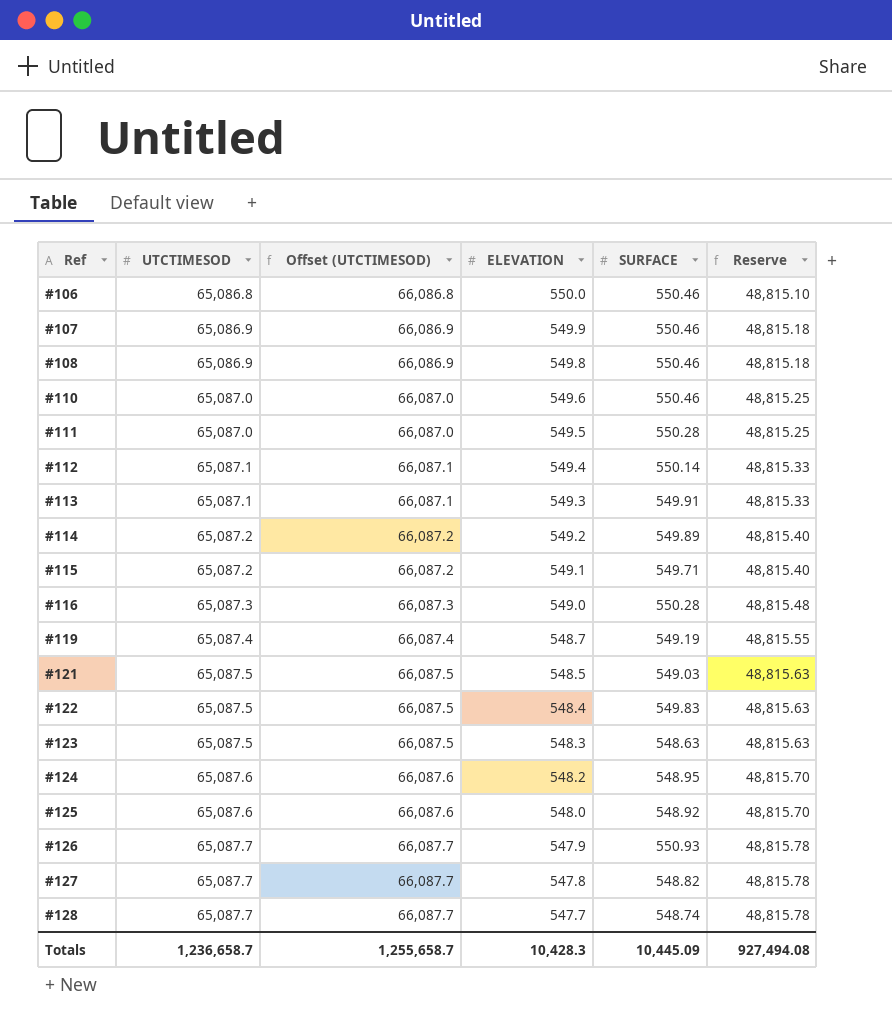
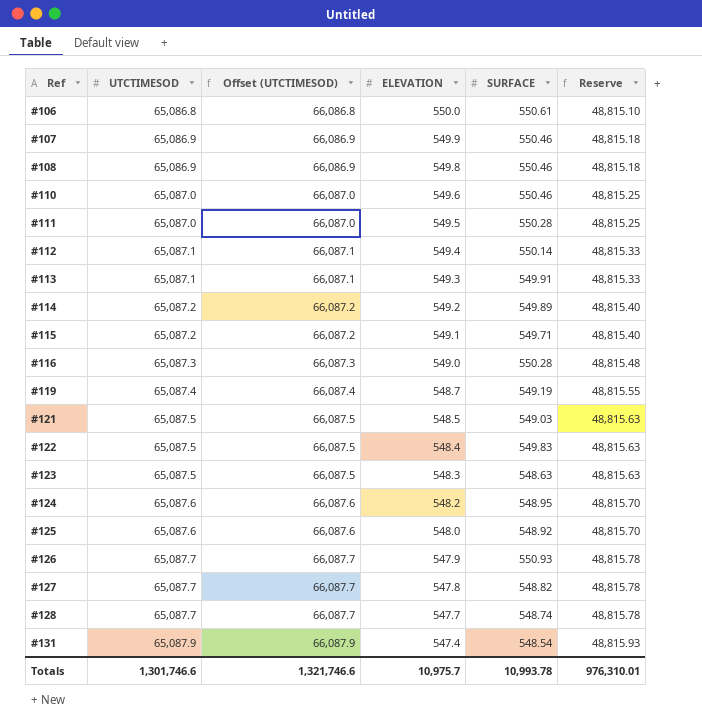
#106 | SURFACE: 550.46 -> 550.61
row #131: none -> 65,087.9 | 66,087.9 | 547.4 | 548.54 | 48,815.93
Totals | UTCTIMESOD: 1,236,658.7 -> 1,301,746.6
Totals | Offset (UTCTIMESOD): 1,255,658.7 -> 1,321,746.6
Totals | ELEVATION: 10,428.3 -> 10,975.7
Totals | SURFACE: 10,445.09 -> 10,993.78
Totals | Reserve: 927,494.08 -> 976,310.01

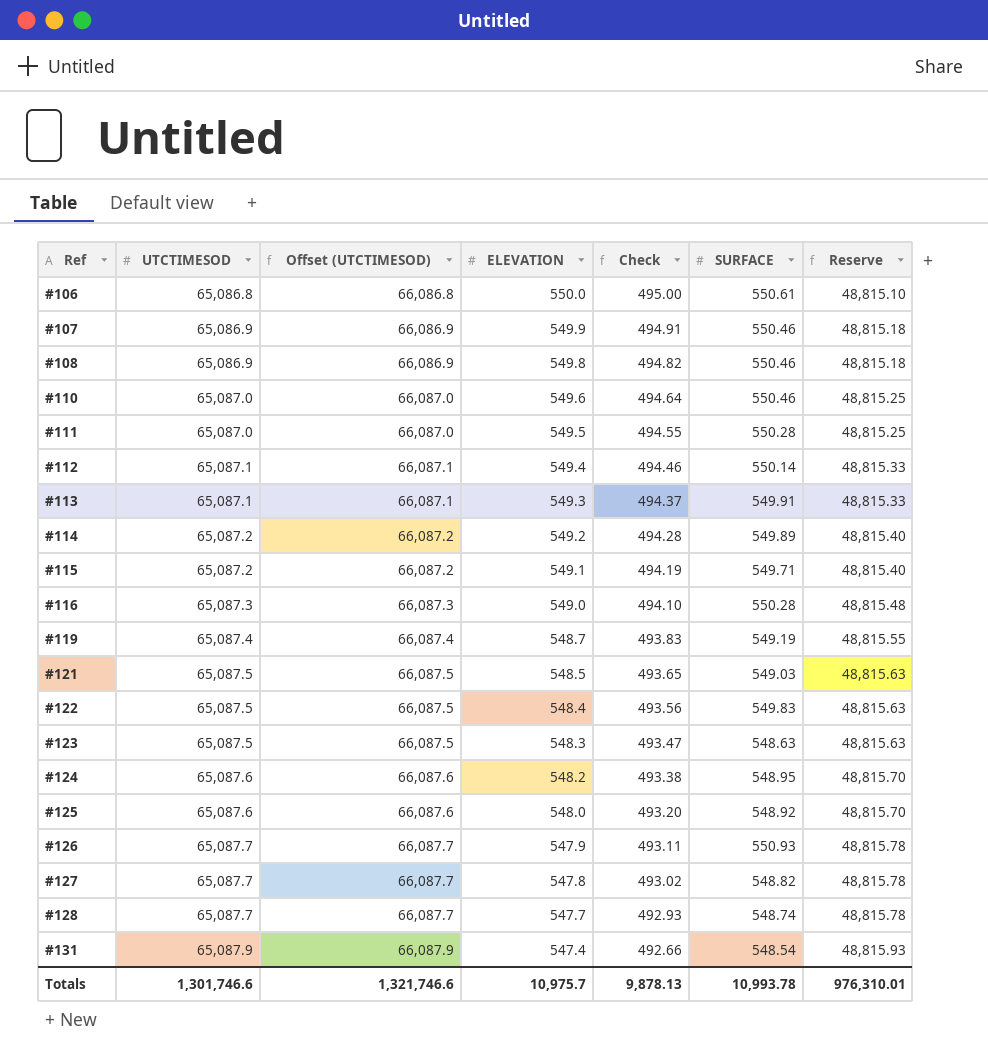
column Check | formula: none -> [ELEVATION] * 0.9

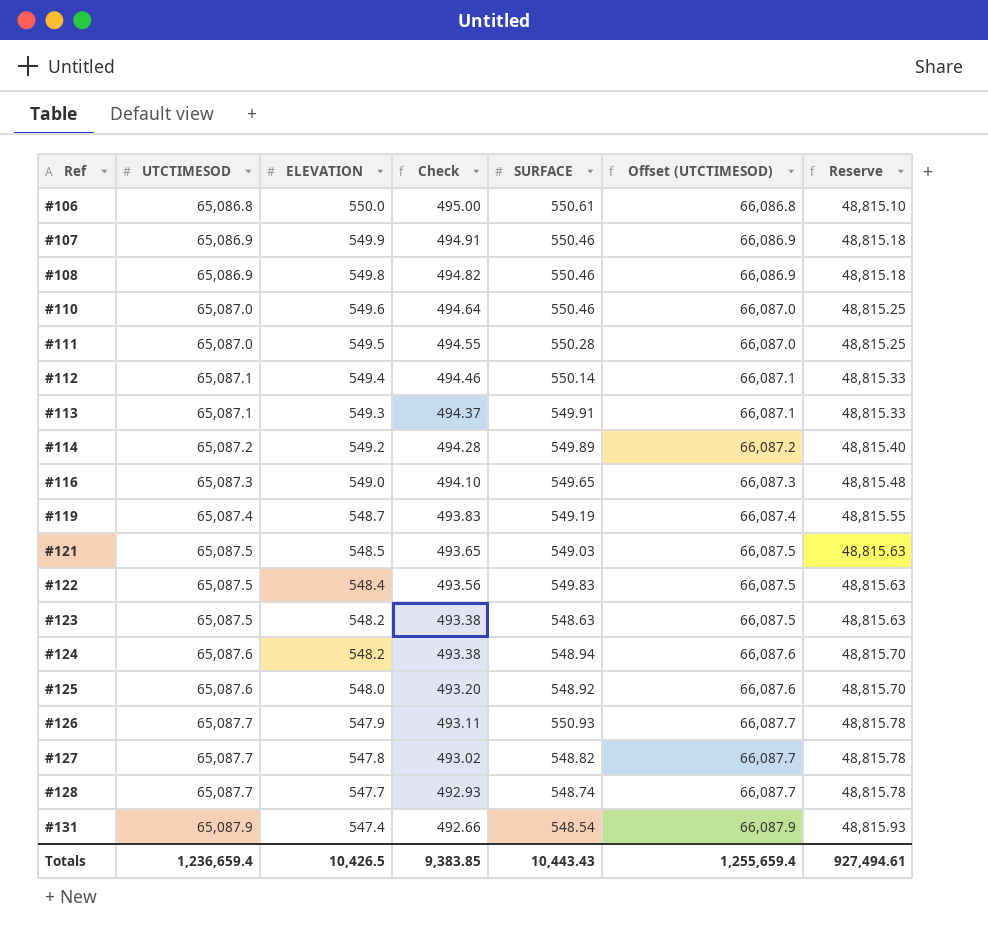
column Offset (UTCTIMESOD) | position: 3 -> 6
row #115: 65,087.2 | 66,087.2 | 549.1 | 494.19 | 549.71 | 48,815.40 -> none
#116 | SURFACE: 550.28 -> 549.65
#123 | ELEVATION: 548.3 -> 548.2
#123 | Check: 493.47 -> 493.38
#124 | SURFACE: 548.95 -> 548.94
Totals | UTCTIMESOD: 1,301,746.6 -> 1,236,659.4
Totals | ELEVATION: 10,975.7 -> 10,426.5
Totals | Check: 9,878.13 -> 9,383.85
Totals | SURFACE: 10,993.78 -> 10,443.43
Totals | Offset (UTCTIMESOD): 1,321,746.6 -> 1,255,659.4
Totals | Reserve: 976,310.01 -> 927,494.61

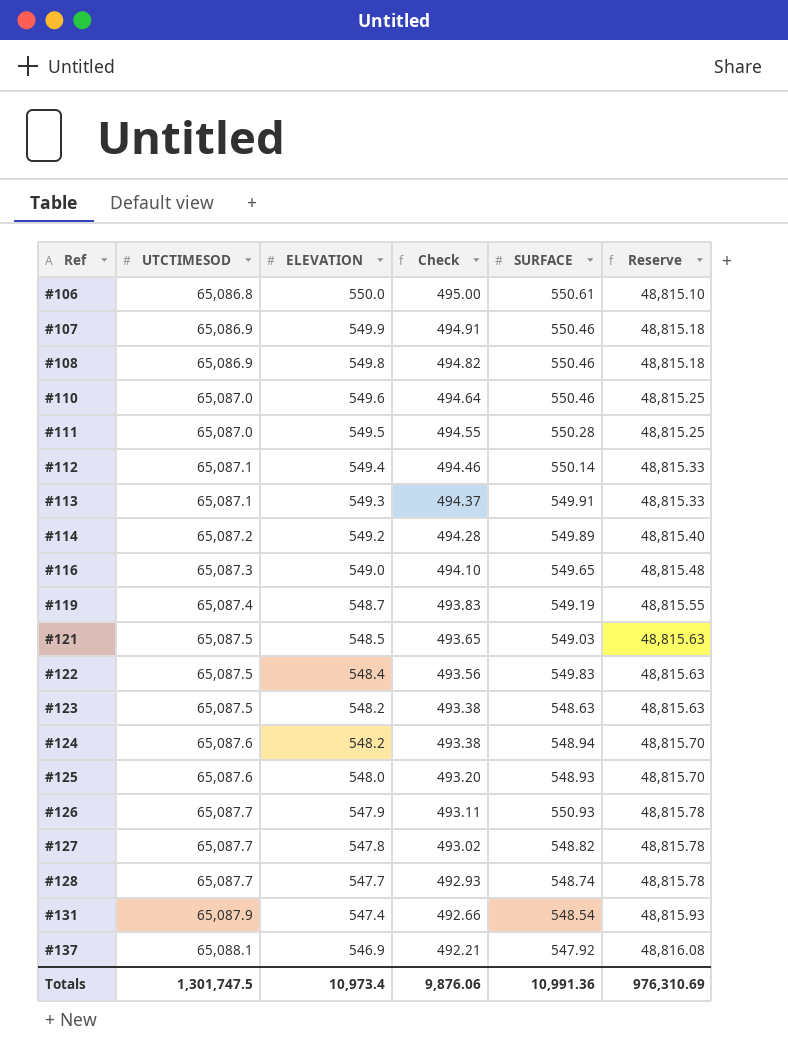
column Offset (UTCTIMESOD) | formula: [UTCTIMESOD] + 1000 -> none
#125 | SURFACE: 548.92 -> 548.93
row #137: none -> 65,088.1 | 546.9 | 492.21 | 547.92 | 48,816.08
Totals | UTCTIMESOD: 1,236,659.4 -> 1,301,747.5
Totals | ELEVATION: 10,426.5 -> 10,973.4
Totals | Check: 9,383.85 -> 9,876.06
Totals | SURFACE: 10,443.43 -> 10,991.36
Totals | Reserve: 927,494.61 -> 976,310.69

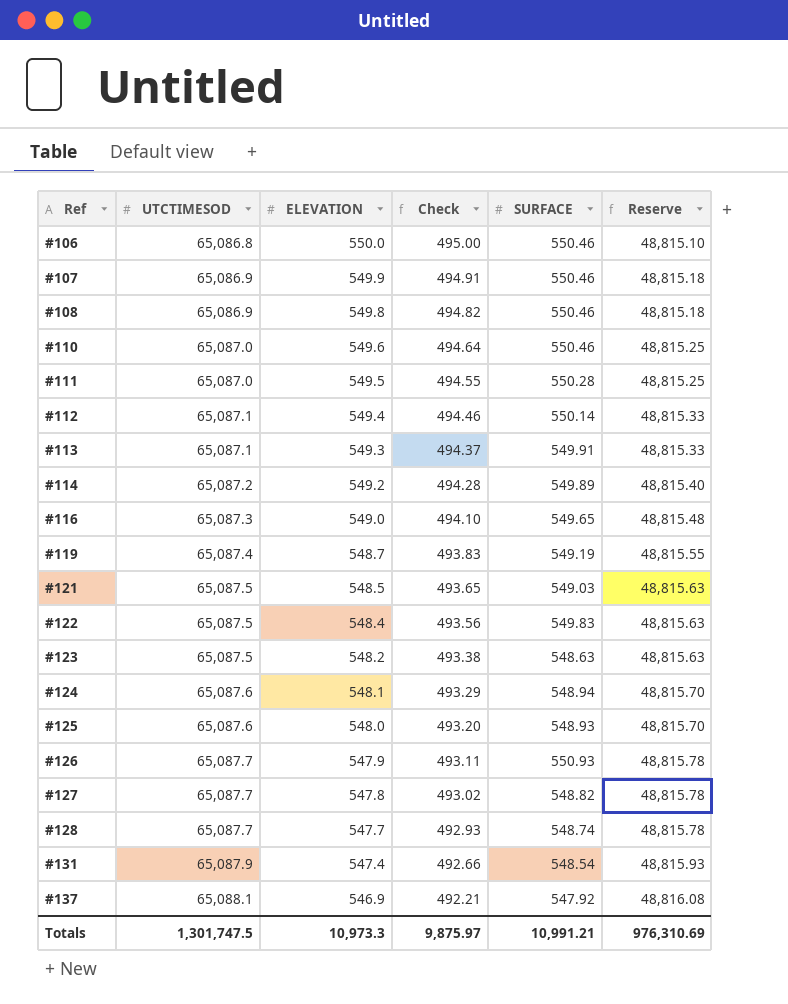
#106 | SURFACE: 550.61 -> 550.46
#124 | ELEVATION: 548.2 -> 548.1
#124 | Check: 493.38 -> 493.29
Totals | ELEVATION: 10,973.4 -> 10,973.3
Totals | Check: 9,876.06 -> 9,875.97
Totals | SURFACE: 10,991.36 -> 10,991.21

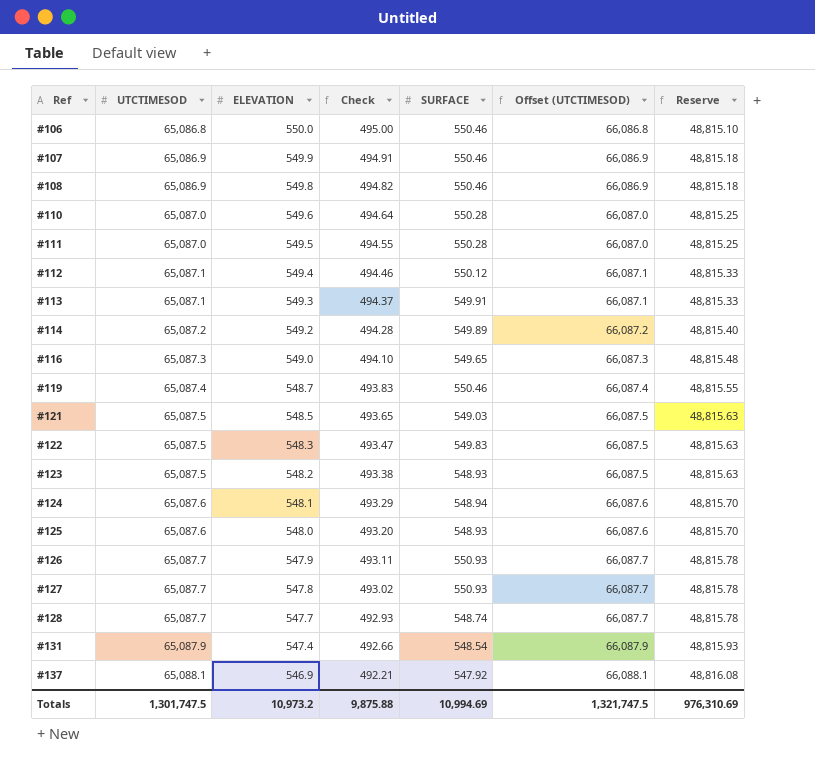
column Offset (UTCTIMESOD) | formula: none -> [UTCTIMESOD] + 1000
#110 | SURFACE: 550.46 -> 550.28
#112 | SURFACE: 550.14 -> 550.12
#119 | SURFACE: 549.19 -> 550.46
#122 | ELEVATION: 548.4 -> 548.3
#122 | Check: 493.56 -> 493.47
#123 | SURFACE: 548.63 -> 548.93
#127 | SURFACE: 548.82 -> 550.93
Totals | ELEVATION: 10,973.3 -> 10,973.2
Totals | Check: 9,875.97 -> 9,875.88
Totals | SURFACE: 10,991.21 -> 10,994.69

